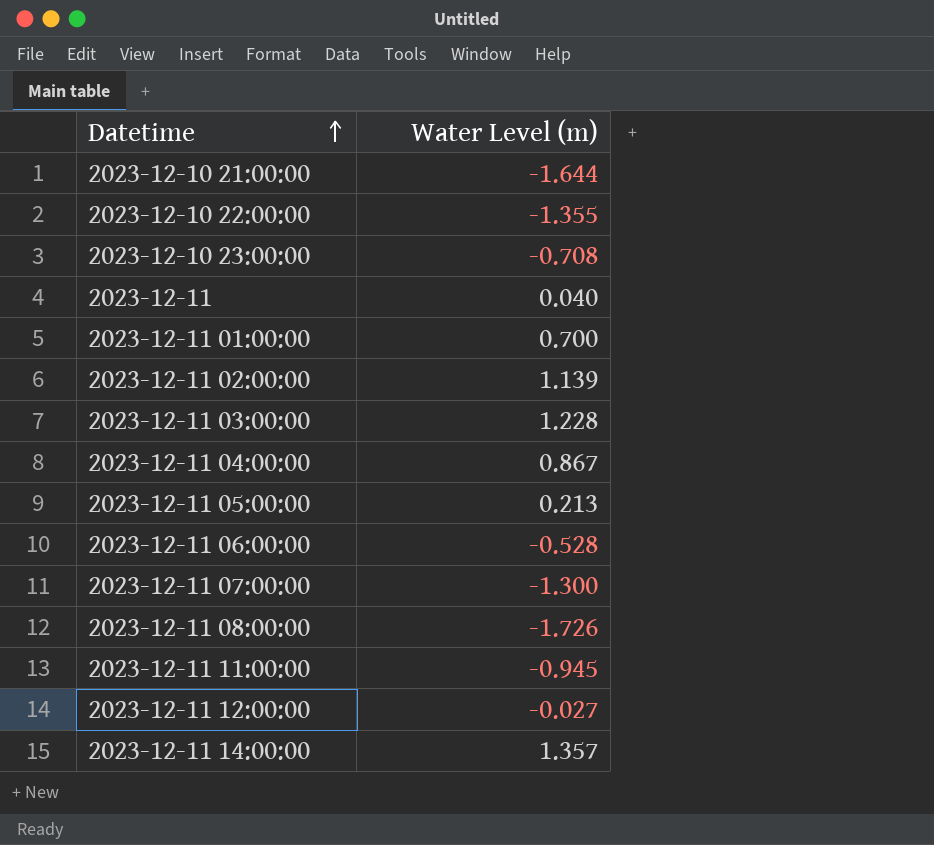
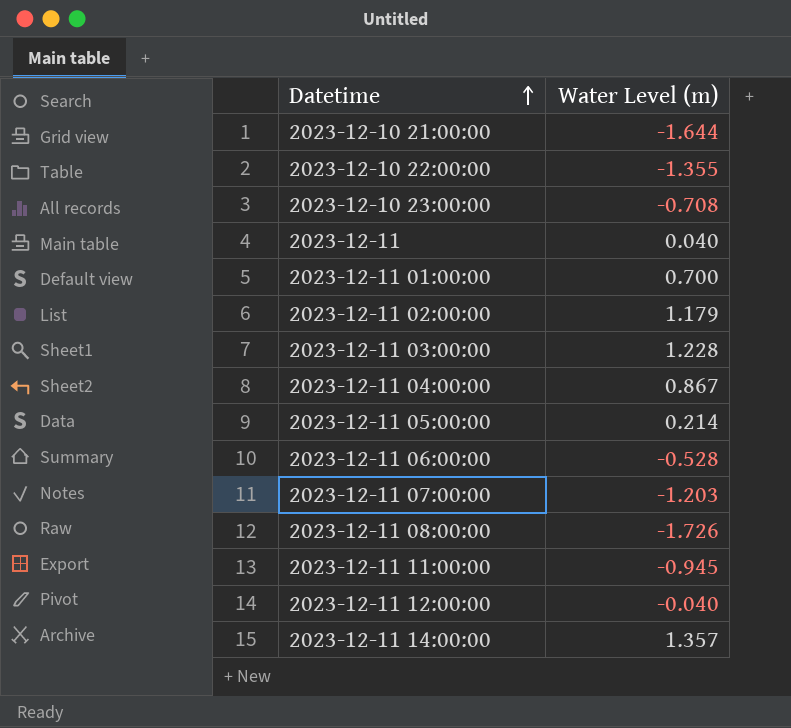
2023-12-11 02:00:00 | Water Level (m): 1.139 -> 1.179
2023-12-11 05:00:00 | Water Level (m): 0.213 -> 0.214
2023-12-11 07:00:00 | Water Level (m): -1.300 -> -1.203
2023-12-11 12:00:00 | Water Level (m): -0.027 -> -0.040

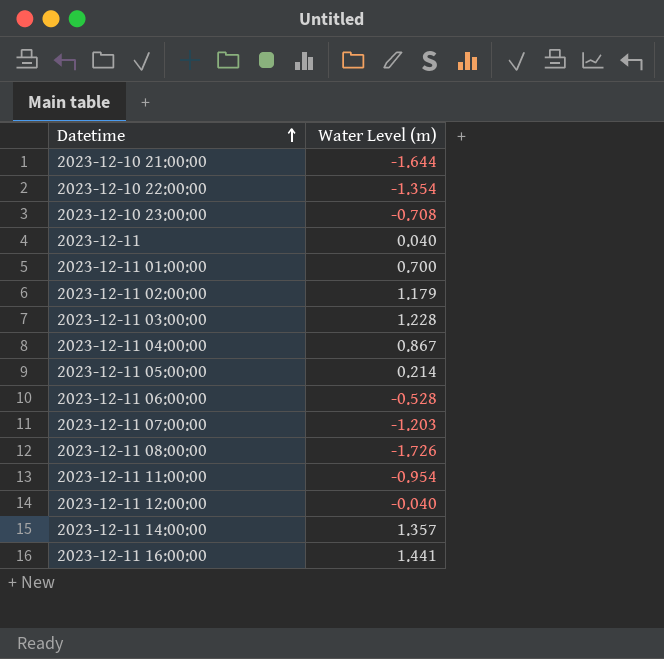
2023-12-10 22:00:00 | Water Level (m): -1.355 -> -1.354
2023-12-11 11:00:00 | Water Level (m): -0.945 -> -0.954
row 2023-12-11 16:00:00: none -> 1.441

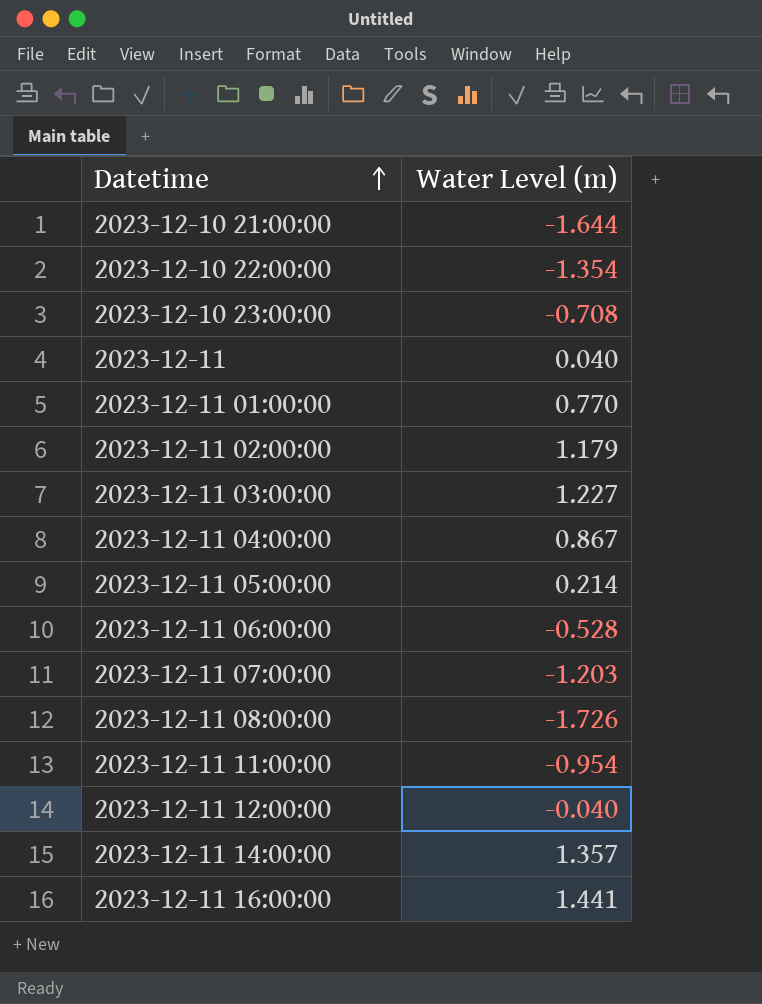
2023-12-11 01:00:00 | Water Level (m): 0.700 -> 0.770
2023-12-11 03:00:00 | Water Level (m): 1.228 -> 1.227

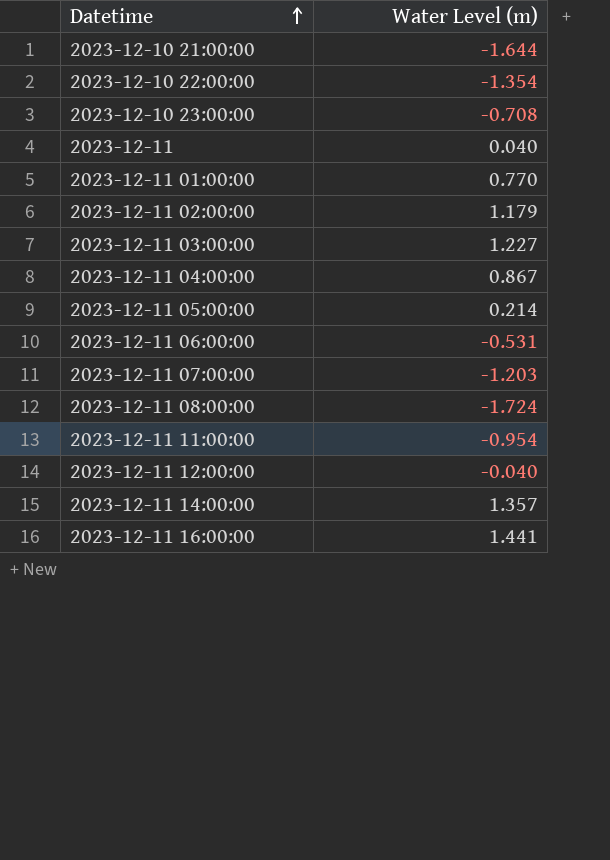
2023-12-11 06:00:00 | Water Level (m): -0.528 -> -0.531
2023-12-11 08:00:00 | Water Level (m): -1.726 -> -1.724

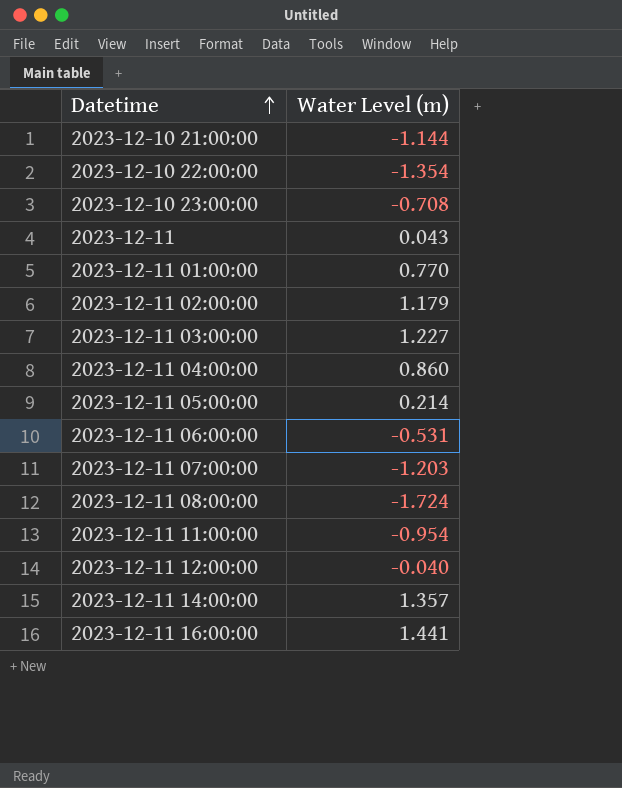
2023-12-10 21:00:00 | Water Level (m): -1.644 -> -1.144
2023-12-11 | Water Level (m): 0.040 -> 0.043
2023-12-11 04:00:00 | Water Level (m): 0.867 -> 0.860

